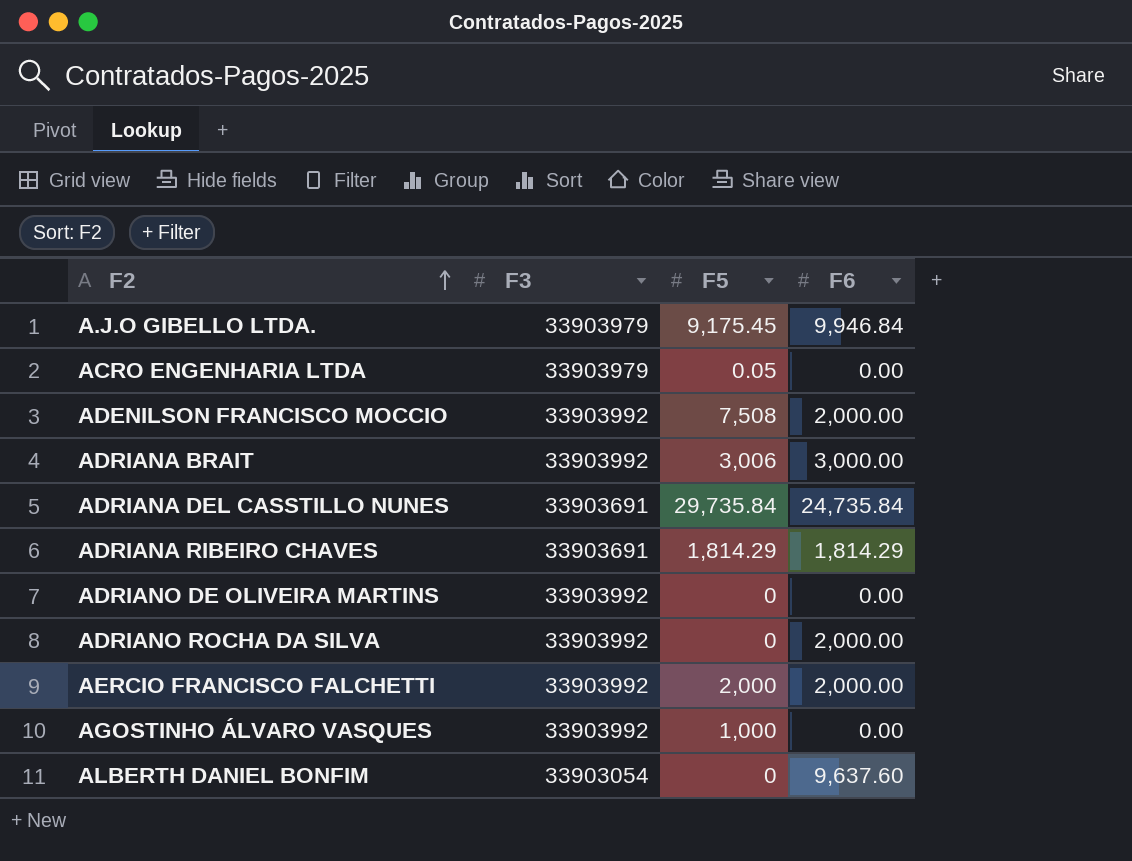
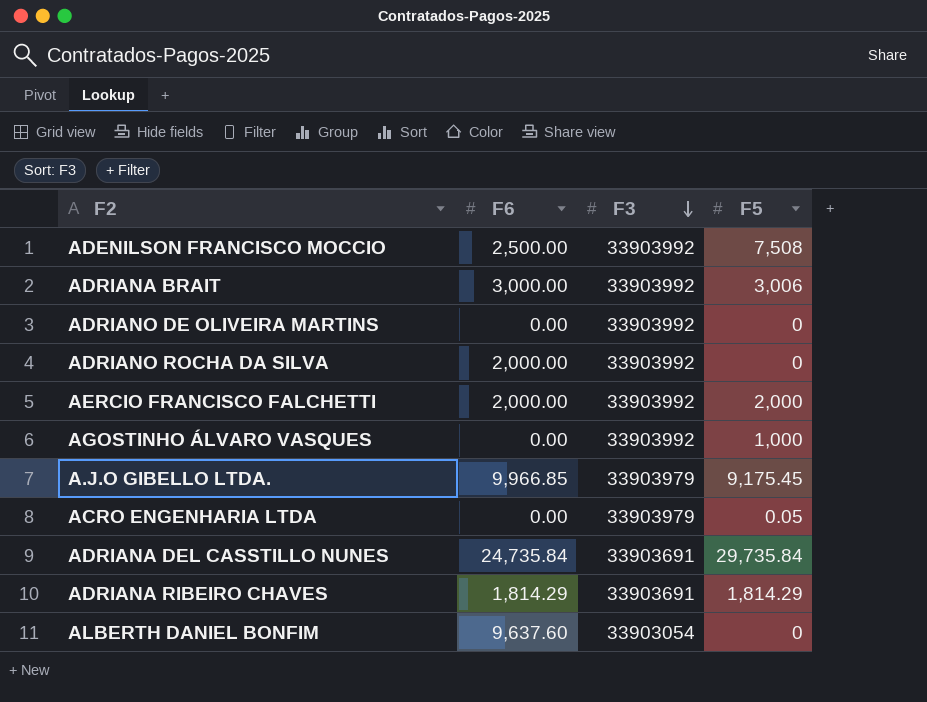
row order: F2 ascending -> F3 descending
column F6 | position: 4 -> 2
ADENILSON FRANCISCO MOCCIO | F6: 2,000.00 -> 2,500.00
A.J.O GIBELLO LTDA. | F6: 9,946.84 -> 9,966.85

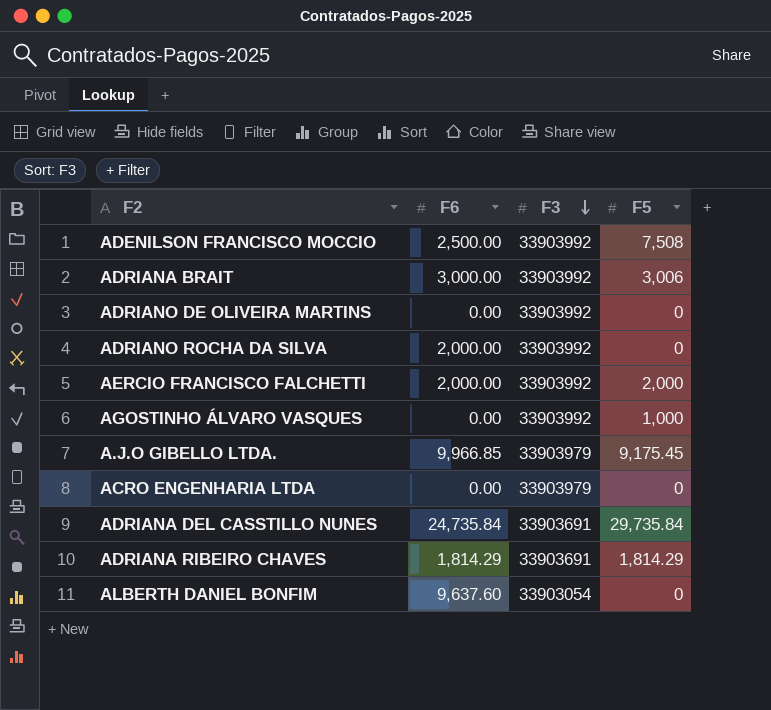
ACRO ENGENHARIA LTDA | F5: 0.05 -> 0

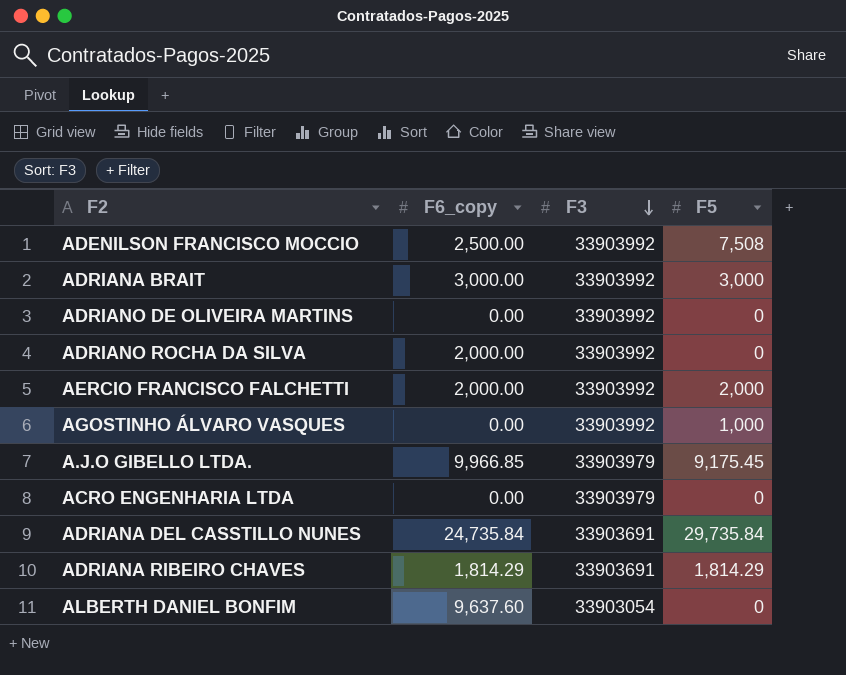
column name: F6 -> F6_copy
ADRIANA BRAIT | F5: 3,006 -> 3,000

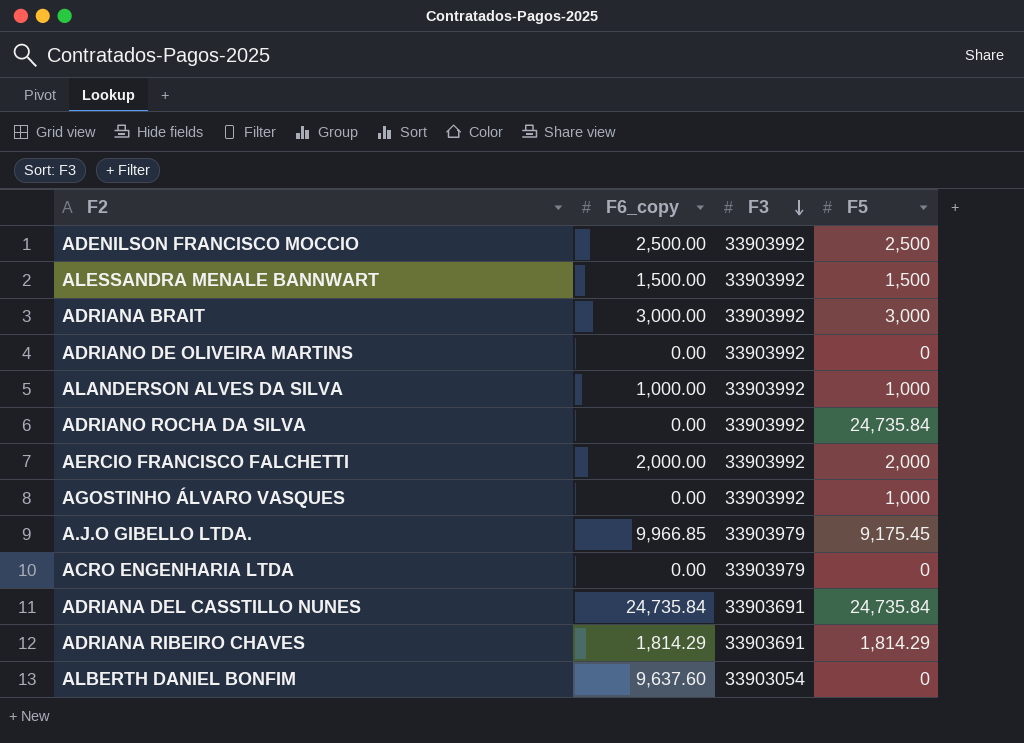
ADENILSON FRANCISCO MOCCIO | F5: 7,508 -> 2,500
row ALESSANDRA MENALE BANNWART: none -> 1,500.00 | 33903992 | 1,500
row ALANDERSON ALVES DA SILVA: none -> 1,000.00 | 33903992 | 1,000
ADRIANO ROCHA DA SILVA | F6_copy: 2,000.00 -> 0.00
ADRIANO ROCHA DA SILVA | F5: 0 -> 24,735.84
ADRIANA DEL CASSTILLO NUNES | F5: 29,735.84 -> 24,735.84

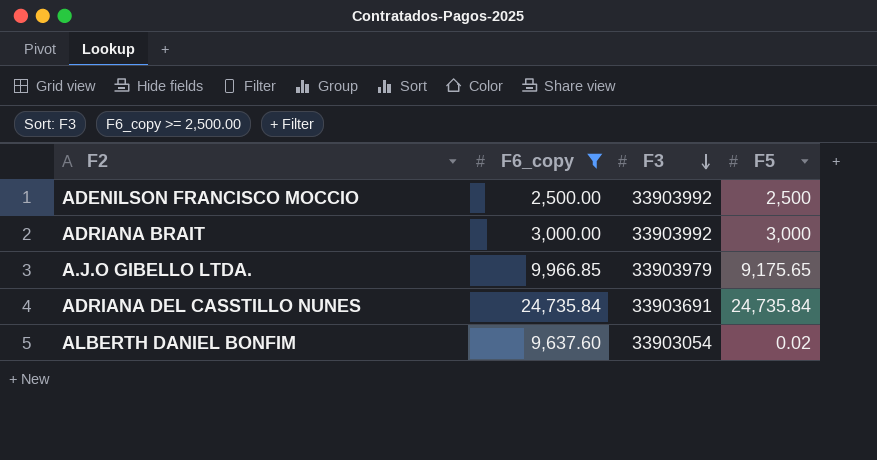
filter: none -> F6_copy >= 2,500.00
A.J.O GIBELLO LTDA. | F5: 9,175.45 -> 9,175.65
ALBERTH DANIEL BONFIM | F5: 0 -> 0.02

